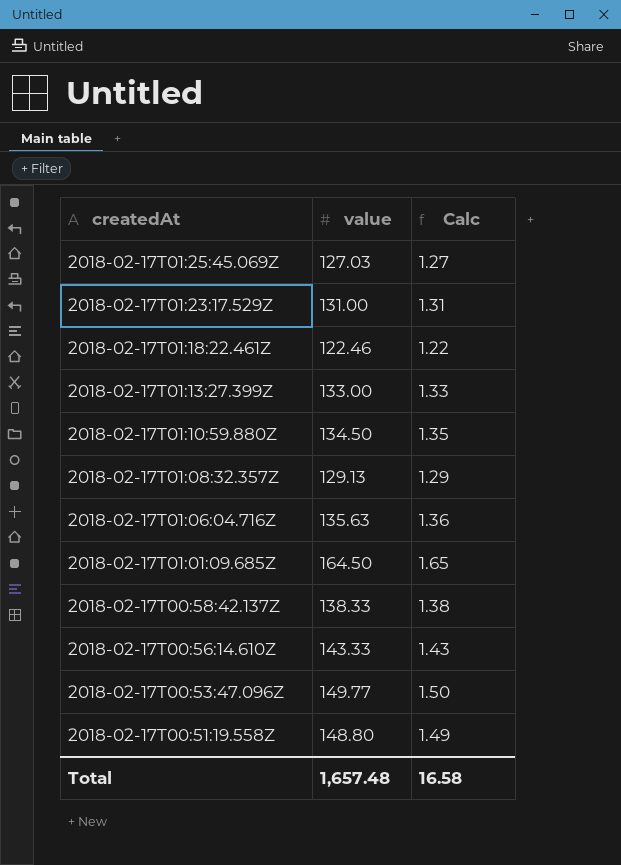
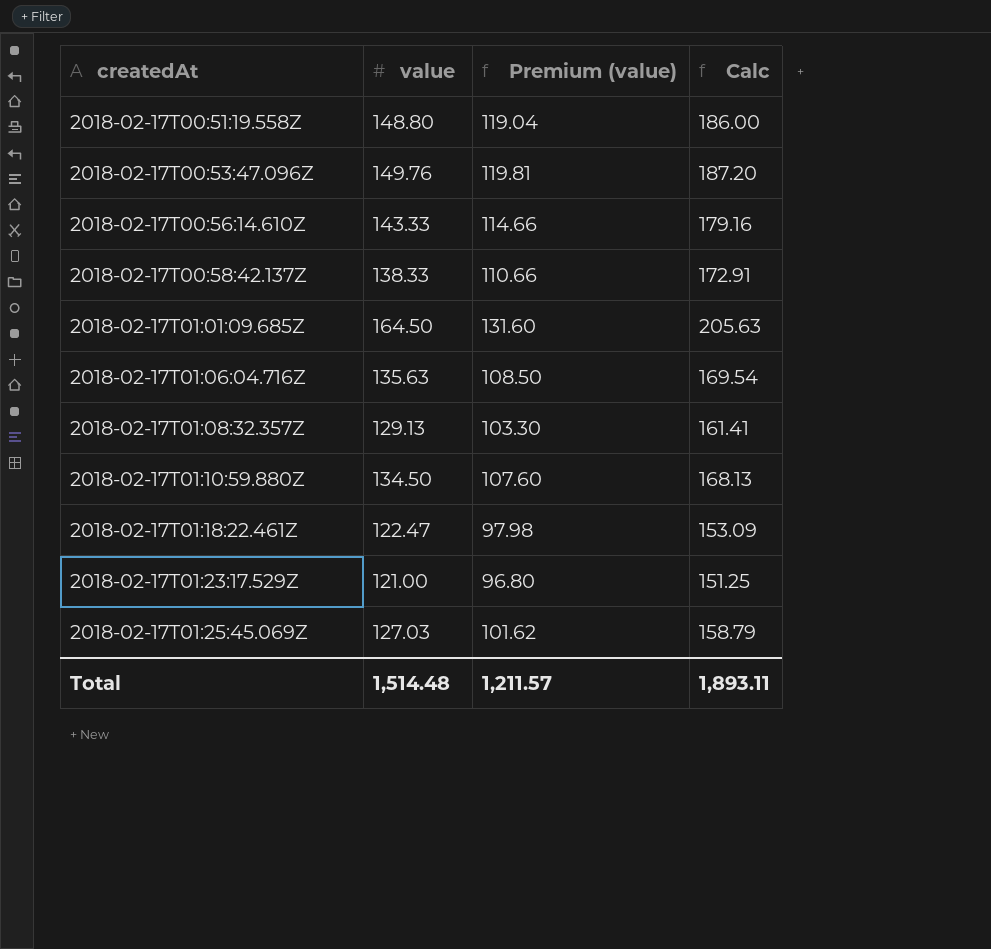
row order: createdAt descending -> createdAt ascending
column Premium (value) | formula: none -> [value] * 0.8
column Calc | formula: [value] * 0.01 -> [value] * 1.25
row 2018-02-17T01:13:27.399Z: 133.00 | 1.33 -> none
2018-02-17T00:53:47.096Z | value: 149.77 -> 149.76
2018-02-17T01:18:22.461Z | value: 122.46 -> 122.47
2018-02-17T01:23:17.529Z | value: 131.00 -> 121.00
Total | value: 1,657.48 -> 1,514.48
Total | Calc: 16.58 -> 1,893.11

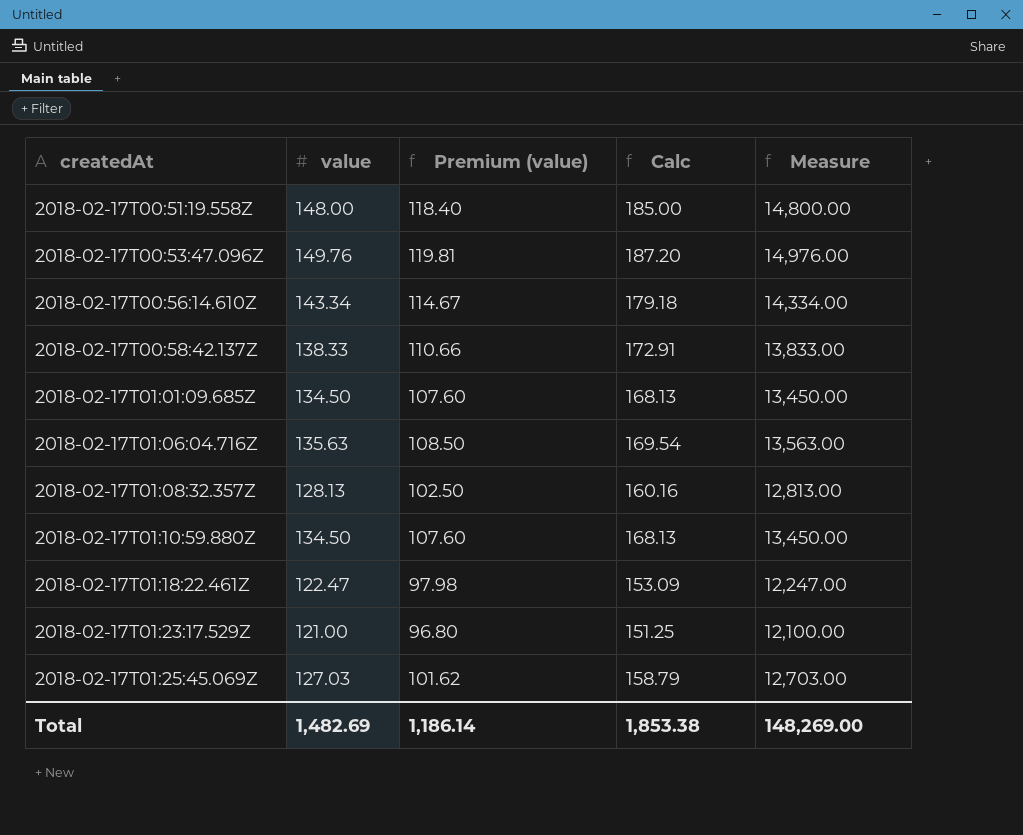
column Measure | formula: none -> [value] * 100
2018-02-17T00:51:19.558Z | value: 148.80 -> 148.00
2018-02-17T00:51:19.558Z | Premium (value): 119.04 -> 118.40
2018-02-17T00:51:19.558Z | Calc: 186.00 -> 185.00
2018-02-17T00:56:14.610Z | value: 143.33 -> 143.34
2018-02-17T00:56:14.610Z | Premium (value): 114.66 -> 114.67
2018-02-17T00:56:14.610Z | Calc: 179.16 -> 179.18
2018-02-17T01:01:09.685Z | value: 164.50 -> 134.50
2018-02-17T01:01:09.685Z | Premium (value): 131.60 -> 107.60
2018-02-17T01:01:09.685Z | Calc: 205.63 -> 168.13
2018-02-17T01:08:32.357Z | value: 129.13 -> 128.13
2018-02-17T01:08:32.357Z | Premium (value): 103.30 -> 102.50
2018-02-17T01:08:32.357Z | Calc: 161.41 -> 160.16
Total | value: 1,514.48 -> 1,482.69
Total | Premium (value): 1,211.57 -> 1,186.14
Total | Calc: 1,893.11 -> 1,853.38

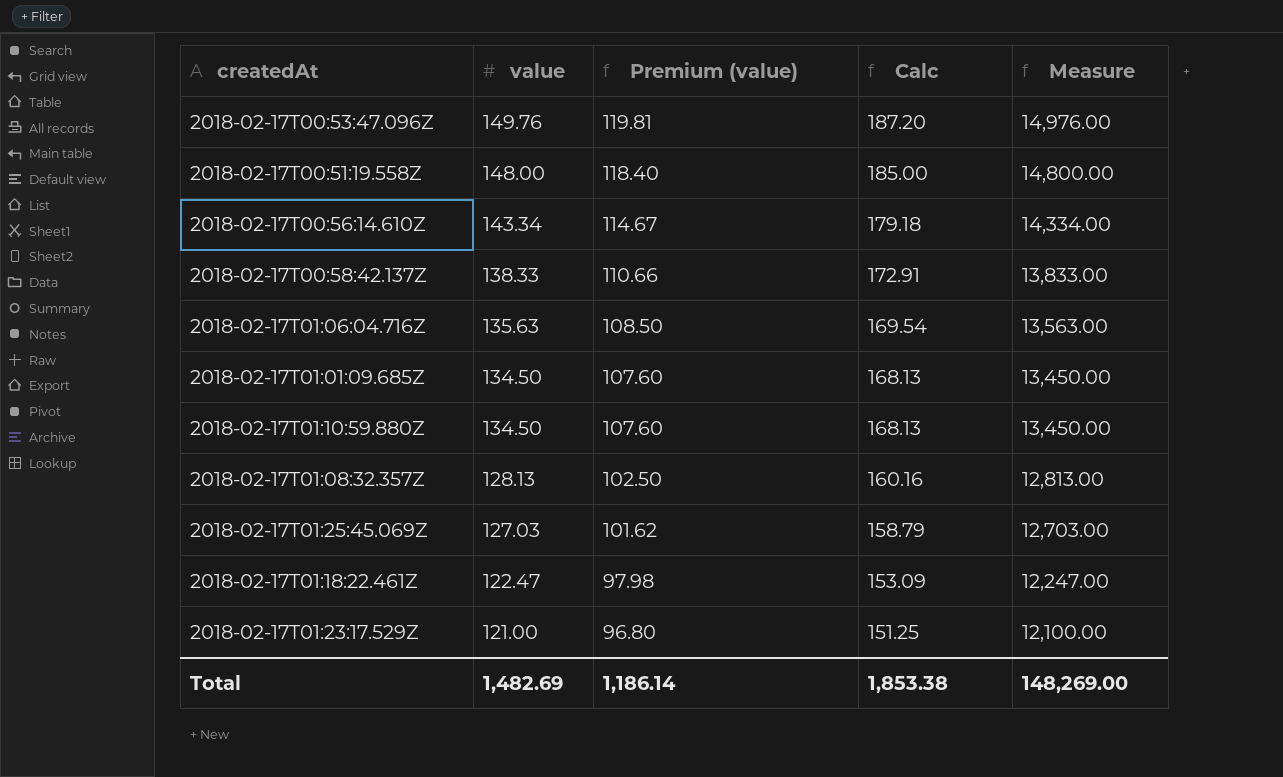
row order: createdAt ascending -> value descending

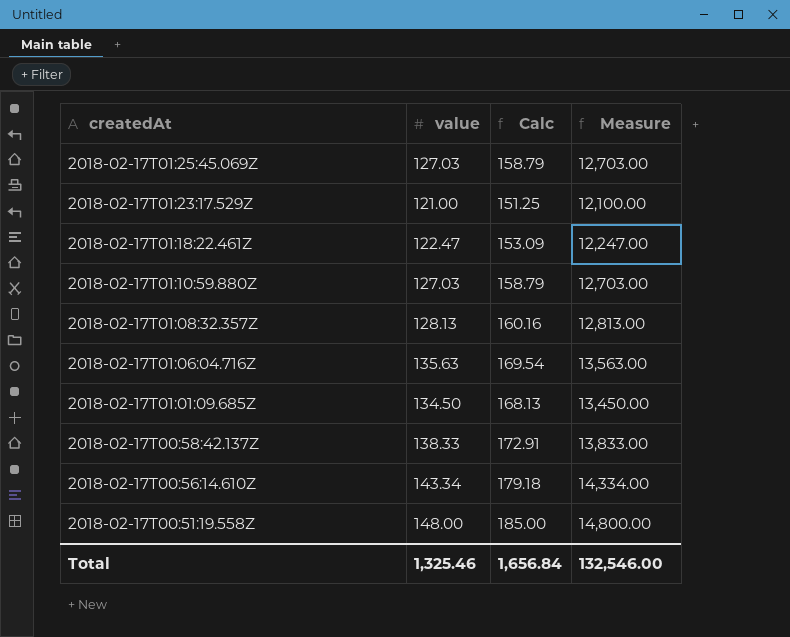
row order: value descending -> createdAt descending
column Premium (value) | formula: [value] * 0.8 -> none
row 2018-02-17T00:53:47.096Z: 149.76 | 119.81 | 187.20 | 14,976.00 -> none
2018-02-17T01:10:59.880Z | value: 134.50 -> 127.03
2018-02-17T01:10:59.880Z | Calc: 168.13 -> 158.79
2018-02-17T01:10:59.880Z | Measure: 13,450.00 -> 12,703.00
Total | value: 1,482.69 -> 1,325.46
Total | Calc: 1,853.38 -> 1,656.84
Total | Measure: 148,269.00 -> 132,546.00

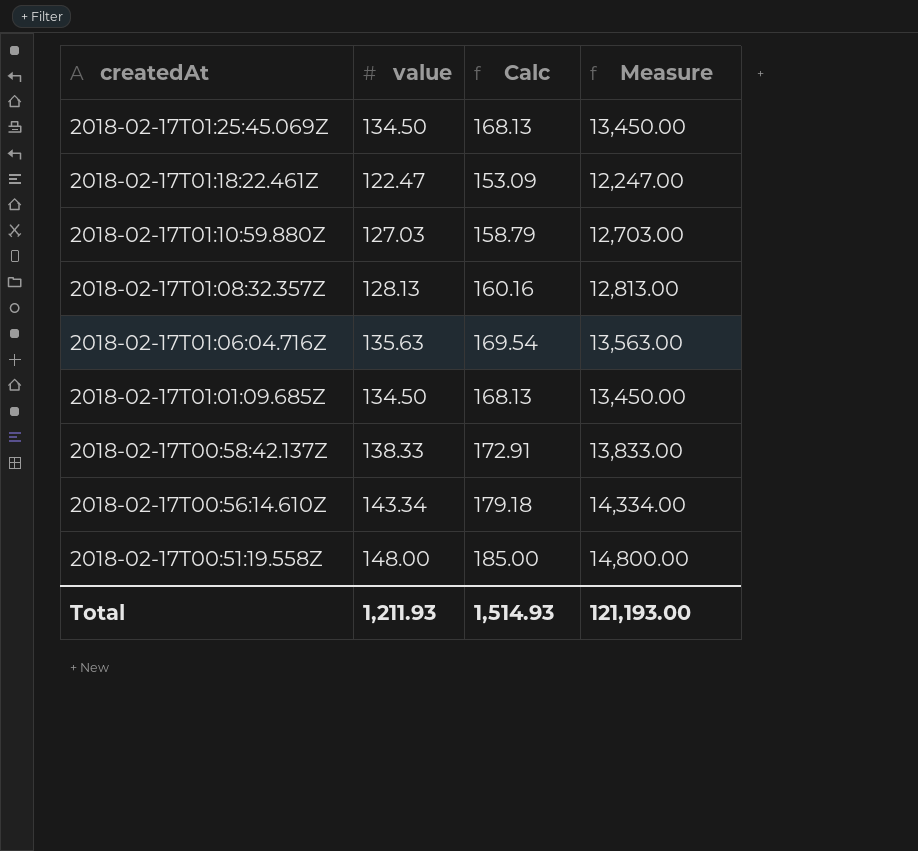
row 2018-02-17T01:23:17.529Z: 121.00 | 151.25 | 12,100.00 -> none
2018-02-17T01:25:45.069Z | value: 127.03 -> 134.50
2018-02-17T01:25:45.069Z | Calc: 158.79 -> 168.13
2018-02-17T01:25:45.069Z | Measure: 12,703.00 -> 13,450.00
Total | value: 1,325.46 -> 1,211.93
Total | Calc: 1,656.84 -> 1,514.93
Total | Measure: 132,546.00 -> 121,193.00

